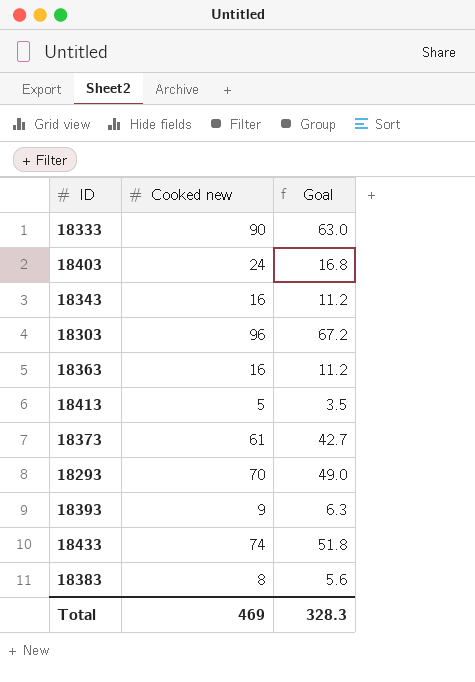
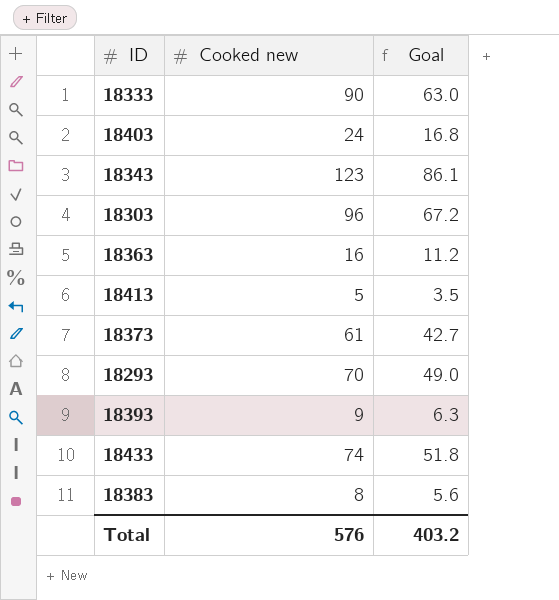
18343 | Cooked new: 16 -> 123
18343 | Goal: 11.2 -> 86.1
Total | Cooked new: 469 -> 576
Total | Goal: 328.3 -> 403.2

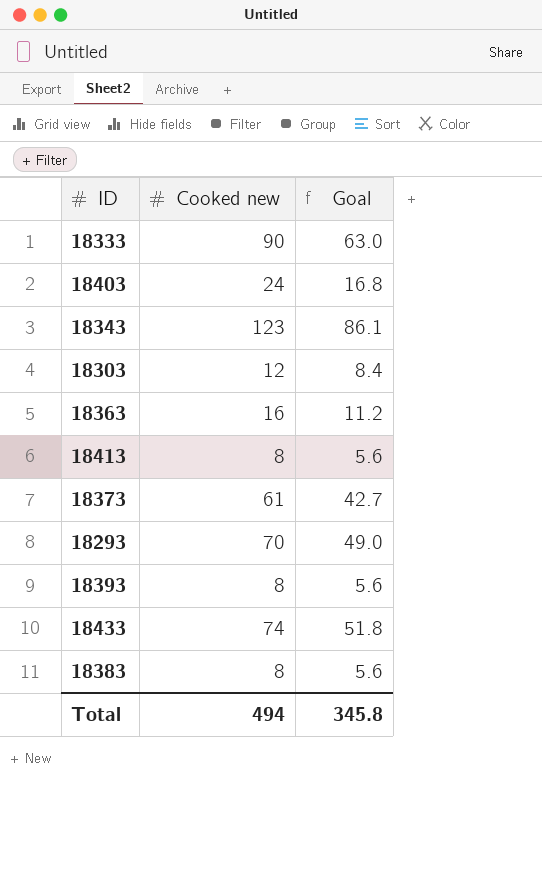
18303 | Cooked new: 96 -> 12
18303 | Goal: 67.2 -> 8.4
18413 | Cooked new: 5 -> 8
18413 | Goal: 3.5 -> 5.6
18393 | Cooked new: 9 -> 8
18393 | Goal: 6.3 -> 5.6
Total | Cooked new: 576 -> 494
Total | Goal: 403.2 -> 345.8

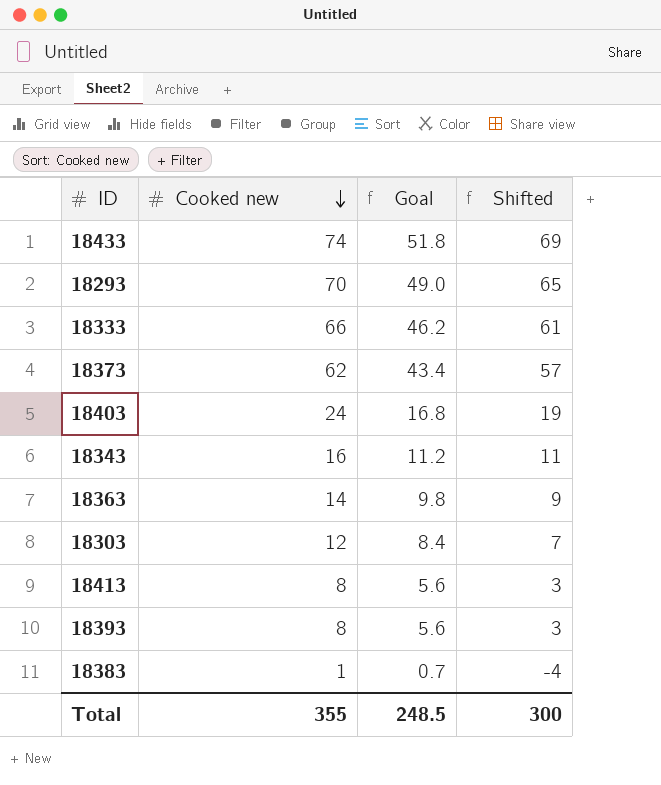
row order: none -> Cooked new descending
column Shifted | formula: none -> [Cooked new] - 5
18333 | Cooked new: 90 -> 66
18333 | Goal: 63.0 -> 46.2
18373 | Cooked new: 61 -> 62
18373 | Goal: 42.7 -> 43.4
18343 | Cooked new: 123 -> 16
18343 | Goal: 86.1 -> 11.2
18363 | Cooked new: 16 -> 14
18363 | Goal: 11.2 -> 9.8
18383 | Cooked new: 8 -> 1
18383 | Goal: 5.6 -> 0.7
Total | Cooked new: 494 -> 355
Total | Goal: 345.8 -> 248.5

